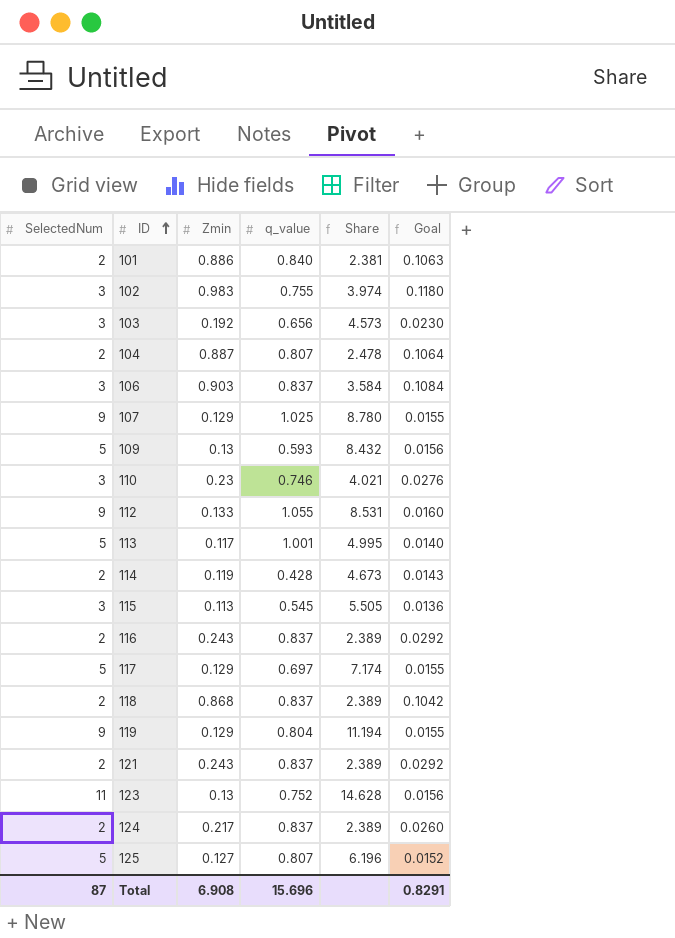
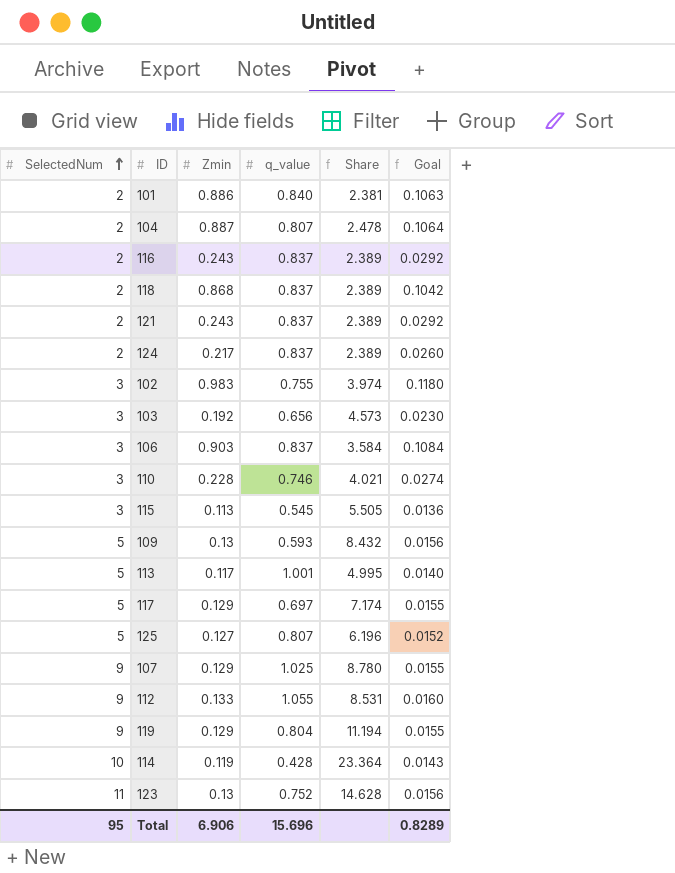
row order: ID ascending -> SelectedNum ascending
110 | Zmin: 0.23 -> 0.228
110 | Goal: 0.0276 -> 0.0274
114 | SelectedNum: 2 -> 10
114 | Share: 4.673 -> 23.364
Total | SelectedNum: 87 -> 95
Total | Zmin: 6.908 -> 6.906
Total | Goal: 0.8291 -> 0.8289

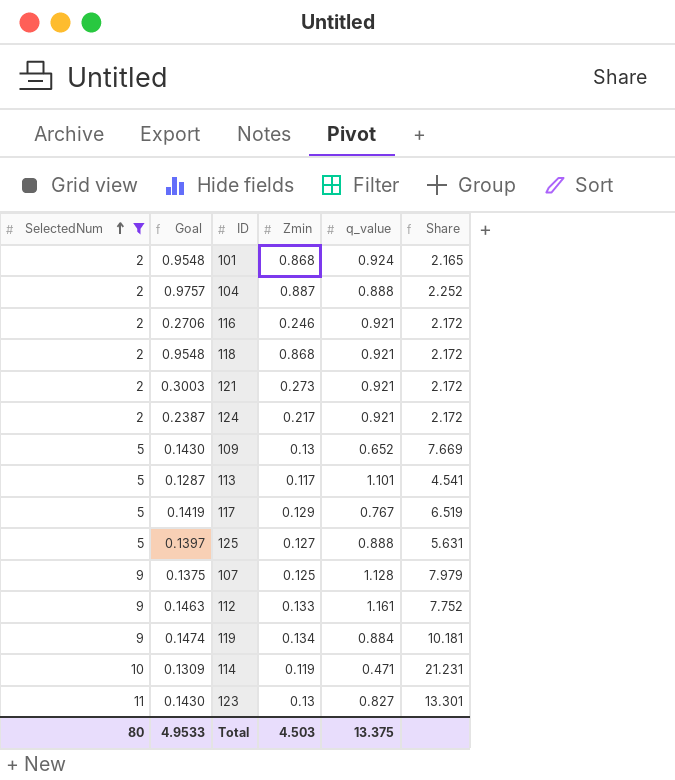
filter: none -> SelectedNum != 3
column Goal | formula: [Zmin] * 0.12 -> [Zmin] * 1.1
column Goal | position: 6 -> 2
101 | Zmin: 0.886 -> 0.868
101 | q_value: 0.840 -> 0.924
101 | Share: 2.381 -> 2.165
104 | q_value: 0.807 -> 0.888
104 | Share: 2.478 -> 2.252
116 | Zmin: 0.243 -> 0.246
116 | q_value: 0.837 -> 0.921
116 | Share: 2.389 -> 2.172
118 | q_value: 0.837 -> 0.921
118 | Share: 2.389 -> 2.172
121 | Zmin: 0.243 -> 0.273
121 | q_value: 0.837 -> 0.921
121 | Share: 2.389 -> 2.172
124 | q_value: 0.837 -> 0.921
124 | Share: 2.389 -> 2.172
109 | q_value: 0.593 -> 0.652
109 | Share: 8.432 -> 7.669
113 | q_value: 1.001 -> 1.101
113 | Share: 4.995 -> 4.541
117 | q_value: 0.697 -> 0.767
117 | Share: 7.174 -> 6.519
125 | q_value: 0.807 -> 0.888
125 | Share: 6.196 -> 5.631
107 | Zmin: 0.129 -> 0.125
107 | q_value: 1.025 -> 1.128
107 | Share: 8.780 -> 7.979
112 | q_value: 1.055 -> 1.161
112 | Share: 8.531 -> 7.752
119 | Zmin: 0.129 -> 0.134
119 | q_value: 0.804 -> 0.884
119 | Share: 11.194 -> 10.181
114 | q_value: 0.428 -> 0.471
114 | Share: 23.364 -> 21.231
123 | q_value: 0.752 -> 0.827
123 | Share: 14.628 -> 13.301
Total | SelectedNum: 95 -> 80
Total | Goal: 0.8289 -> 4.9533
Total | Zmin: 6.906 -> 4.503
Total | q_value: 15.696 -> 13.375

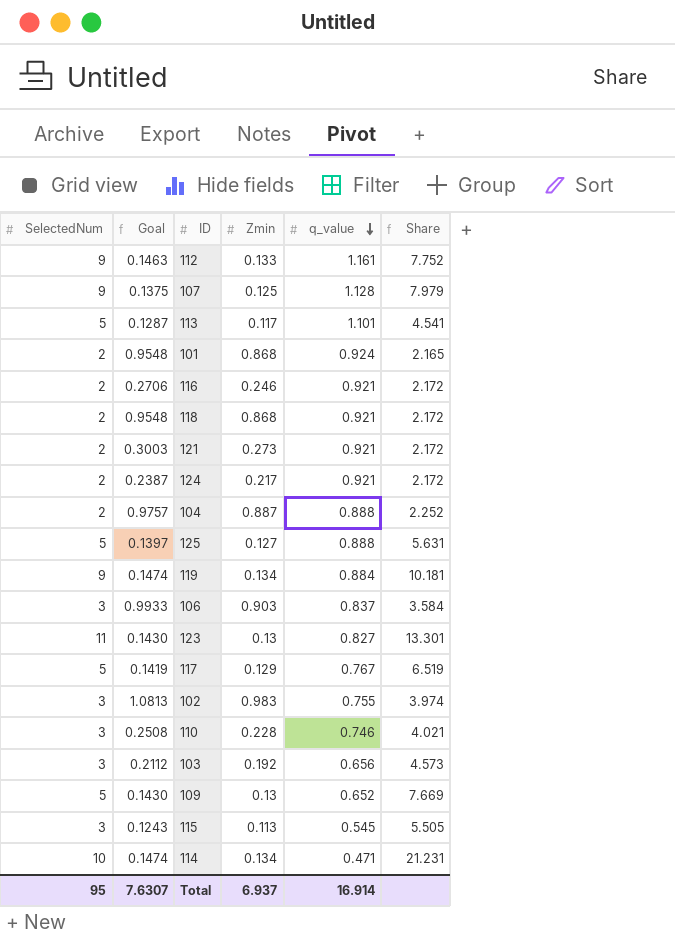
filter: SelectedNum != 3 -> none
row order: SelectedNum ascending -> q_value descending
114 | Goal: 0.1309 -> 0.1474
114 | Zmin: 0.119 -> 0.134
Total | SelectedNum: 80 -> 95
Total | Goal: 4.9533 -> 7.6307
Total | Zmin: 4.503 -> 6.937
Total | q_value: 13.375 -> 16.914

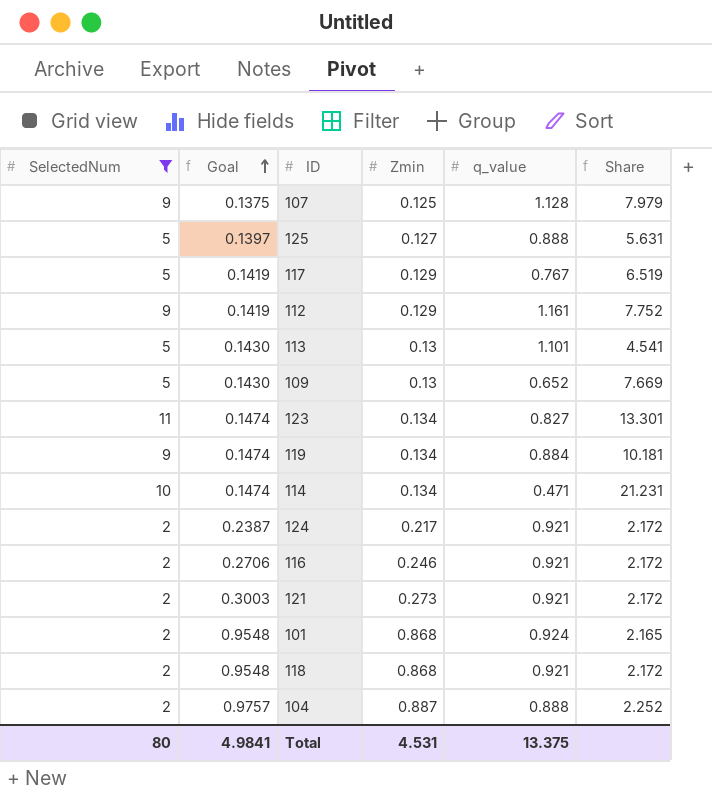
filter: none -> SelectedNum != 3
row order: q_value descending -> Goal ascending
112 | Goal: 0.1463 -> 0.1419
112 | Zmin: 0.133 -> 0.129
113 | Goal: 0.1287 -> 0.1430
113 | Zmin: 0.117 -> 0.13
123 | Goal: 0.1430 -> 0.1474
123 | Zmin: 0.13 -> 0.134
Total | SelectedNum: 95 -> 80
Total | Goal: 7.6307 -> 4.9841
Total | Zmin: 6.937 -> 4.531
Total | q_value: 16.914 -> 13.375

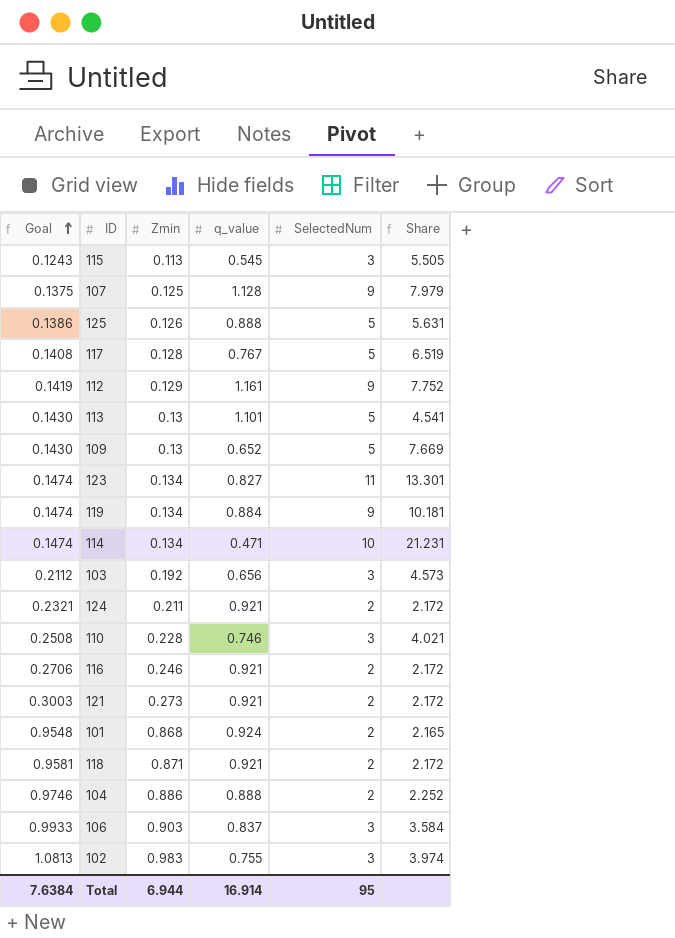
filter: SelectedNum != 3 -> none
column SelectedNum | position: 1 -> 5
125 | Goal: 0.1397 -> 0.1386
125 | Zmin: 0.127 -> 0.126
117 | Goal: 0.1419 -> 0.1408
117 | Zmin: 0.129 -> 0.128
124 | Goal: 0.2387 -> 0.2321
124 | Zmin: 0.217 -> 0.211
118 | Goal: 0.9548 -> 0.9581
118 | Zmin: 0.868 -> 0.871
104 | Goal: 0.9757 -> 0.9746
104 | Zmin: 0.887 -> 0.886
Total | Goal: 4.9841 -> 7.6384
Total | Zmin: 4.531 -> 6.944
Total | q_value: 13.375 -> 16.914
Total | SelectedNum: 80 -> 95

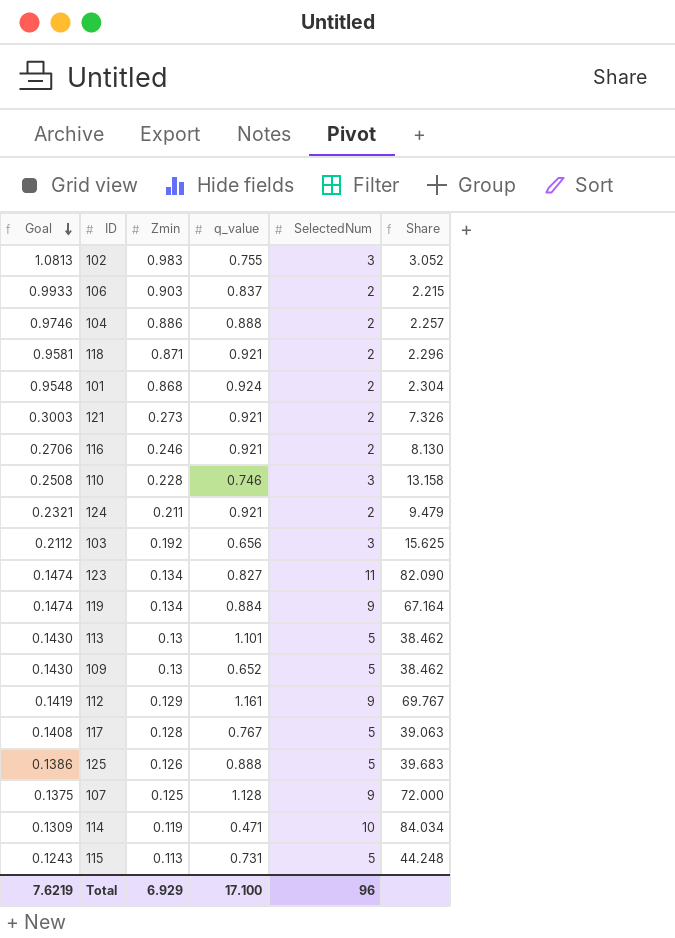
row order: Goal ascending -> Goal descending
column Share | formula: [SelectedNum] / [q_value] -> [SelectedNum] / [Zmin]
106 | SelectedNum: 3 -> 2
114 | Goal: 0.1474 -> 0.1309
114 | Zmin: 0.134 -> 0.119
115 | q_value: 0.545 -> 0.731
115 | SelectedNum: 3 -> 5
Total | Goal: 7.6384 -> 7.6219
Total | Zmin: 6.944 -> 6.929
Total | q_value: 16.914 -> 17.100
Total | SelectedNum: 95 -> 96

